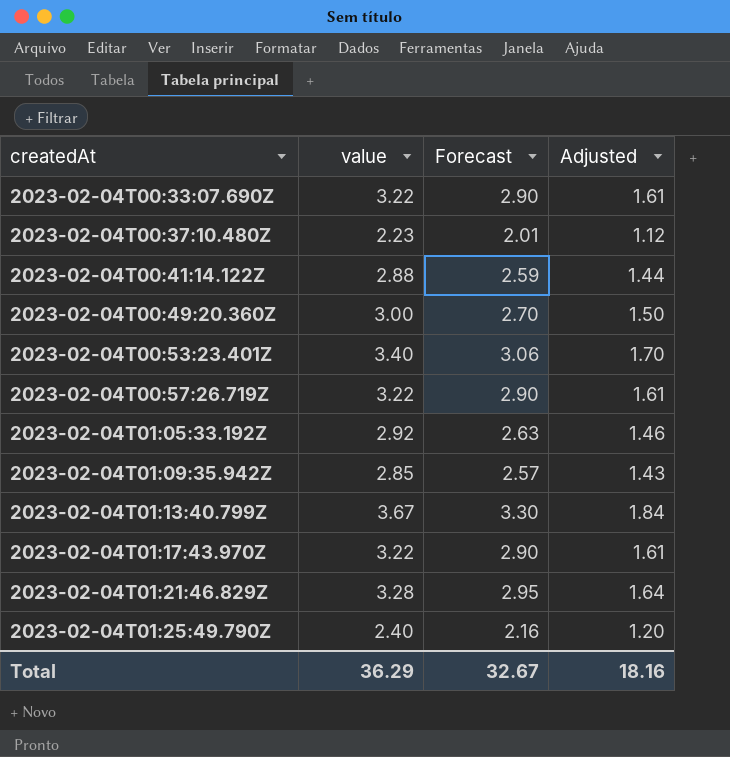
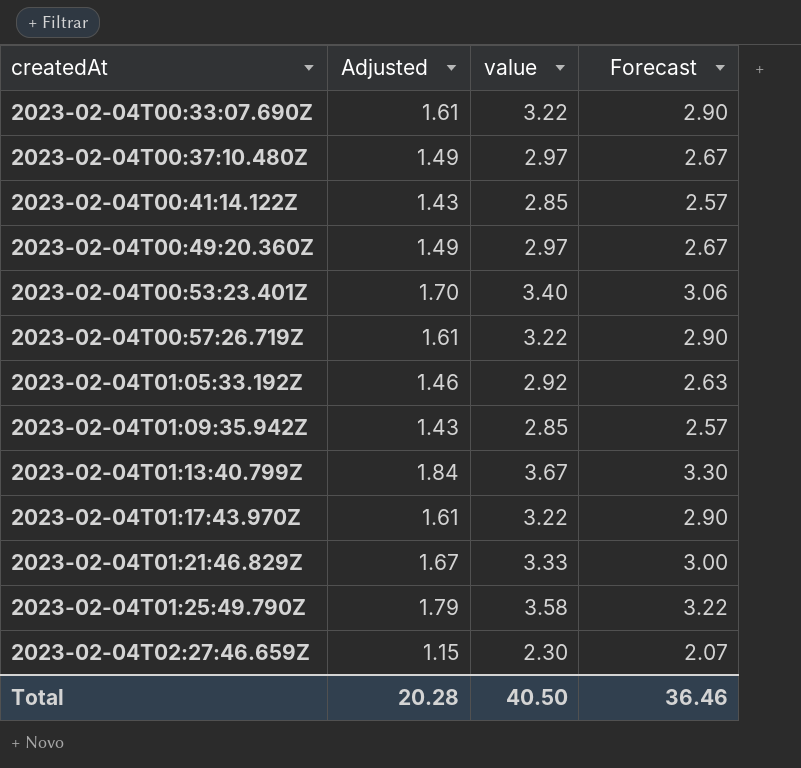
column Adjusted | position: 4 -> 2
2023-02-04T00:37:10.480Z | Adjusted: 1.12 -> 1.49
2023-02-04T00:37:10.480Z | value: 2.23 -> 2.97
2023-02-04T00:37:10.480Z | Forecast: 2.01 -> 2.67
2023-02-04T00:41:14.122Z | Adjusted: 1.44 -> 1.43
2023-02-04T00:41:14.122Z | value: 2.88 -> 2.85
2023-02-04T00:41:14.122Z | Forecast: 2.59 -> 2.57
2023-02-04T00:49:20.360Z | Adjusted: 1.50 -> 1.49
2023-02-04T00:49:20.360Z | value: 3.00 -> 2.97
2023-02-04T00:49:20.360Z | Forecast: 2.70 -> 2.67
2023-02-04T01:21:46.829Z | Adjusted: 1.64 -> 1.67
2023-02-04T01:21:46.829Z | value: 3.28 -> 3.33
2023-02-04T01:21:46.829Z | Forecast: 2.95 -> 3.00
2023-02-04T01:25:49.790Z | Adjusted: 1.20 -> 1.79
2023-02-04T01:25:49.790Z | value: 2.40 -> 3.58
2023-02-04T01:25:49.790Z | Forecast: 2.16 -> 3.22
row 2023-02-04T02:27:46.659Z: none -> 1.15 | 2.30 | 2.07
Total | Adjusted: 18.16 -> 20.28
Total | value: 36.29 -> 40.50
Total | Forecast: 32.67 -> 36.46

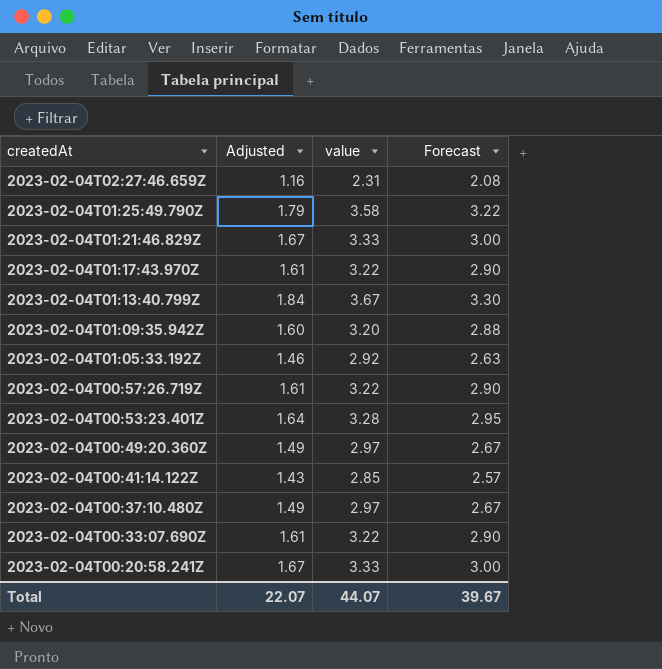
row order: createdAt ascending -> createdAt descending
2023-02-04T02:27:46.659Z | Adjusted: 1.15 -> 1.16
2023-02-04T02:27:46.659Z | value: 2.30 -> 2.31
2023-02-04T02:27:46.659Z | Forecast: 2.07 -> 2.08
2023-02-04T01:09:35.942Z | Adjusted: 1.43 -> 1.60
2023-02-04T01:09:35.942Z | value: 2.85 -> 3.20
2023-02-04T01:09:35.942Z | Forecast: 2.57 -> 2.88
2023-02-04T00:53:23.401Z | Adjusted: 1.70 -> 1.64
2023-02-04T00:53:23.401Z | value: 3.40 -> 3.28
2023-02-04T00:53:23.401Z | Forecast: 3.06 -> 2.95
row 2023-02-04T00:20:58.241Z: none -> 1.67 | 3.33 | 3.00
Total | Adjusted: 20.28 -> 22.07
Total | value: 40.50 -> 44.07
Total | Forecast: 36.46 -> 39.67

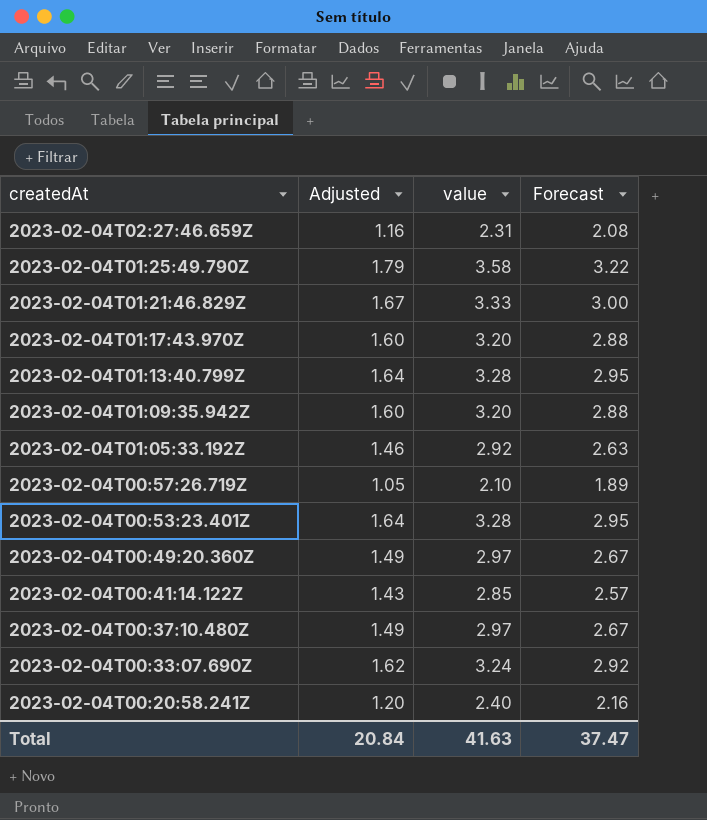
2023-02-04T01:17:43.970Z | Adjusted: 1.61 -> 1.60
2023-02-04T01:17:43.970Z | value: 3.22 -> 3.20
2023-02-04T01:17:43.970Z | Forecast: 2.90 -> 2.88
2023-02-04T01:13:40.799Z | Adjusted: 1.84 -> 1.64
2023-02-04T01:13:40.799Z | value: 3.67 -> 3.28
2023-02-04T01:13:40.799Z | Forecast: 3.30 -> 2.95
2023-02-04T00:57:26.719Z | Adjusted: 1.61 -> 1.05
2023-02-04T00:57:26.719Z | value: 3.22 -> 2.10
2023-02-04T00:57:26.719Z | Forecast: 2.90 -> 1.89
2023-02-04T00:33:07.690Z | Adjusted: 1.61 -> 1.62
2023-02-04T00:33:07.690Z | value: 3.22 -> 3.24
2023-02-04T00:33:07.690Z | Forecast: 2.90 -> 2.92
2023-02-04T00:20:58.241Z | Adjusted: 1.67 -> 1.20
2023-02-04T00:20:58.241Z | value: 3.33 -> 2.40
2023-02-04T00:20:58.241Z | Forecast: 3.00 -> 2.16
Total | Adjusted: 22.07 -> 20.84
Total | value: 44.07 -> 41.63
Total | Forecast: 39.67 -> 37.47

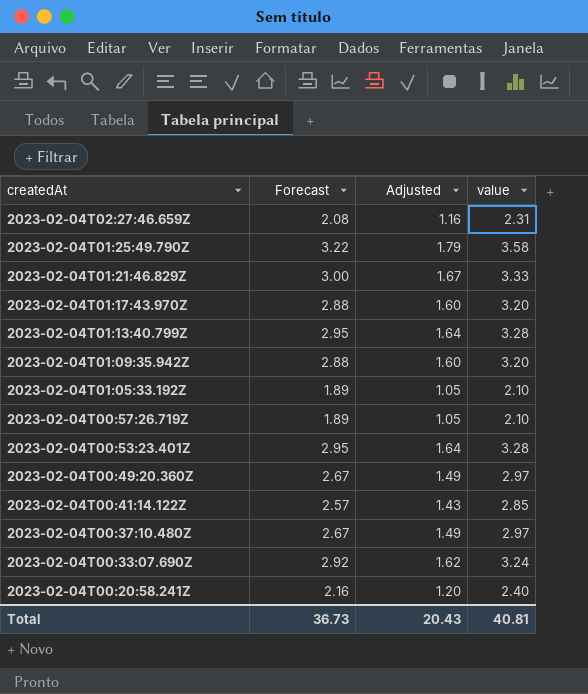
column Forecast | position: 4 -> 2
2023-02-04T01:05:33.192Z | Forecast: 2.63 -> 1.89
2023-02-04T01:05:33.192Z | Adjusted: 1.46 -> 1.05
2023-02-04T01:05:33.192Z | value: 2.92 -> 2.10
Total | Forecast: 37.47 -> 36.73
Total | Adjusted: 20.84 -> 20.43
Total | value: 41.63 -> 40.81

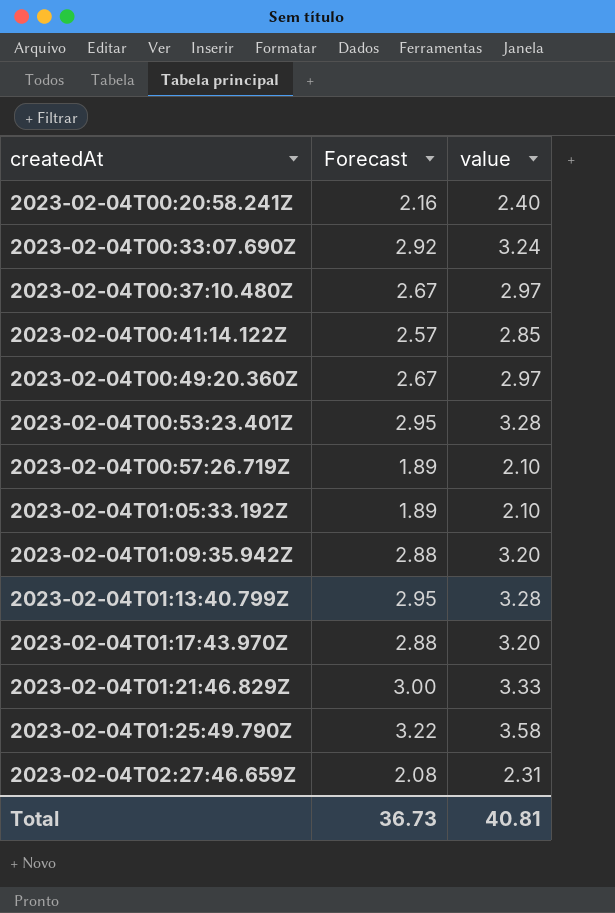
row order: createdAt descending -> createdAt ascending
column Adjusted | formula: [value] * 0.5 -> none

